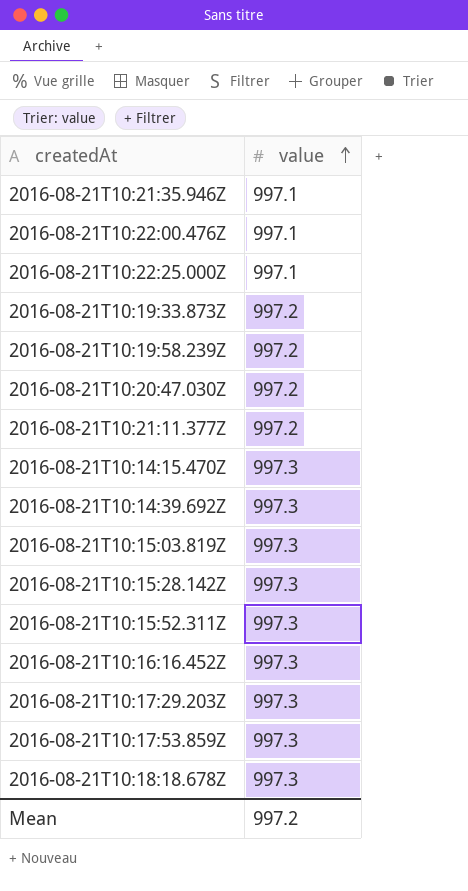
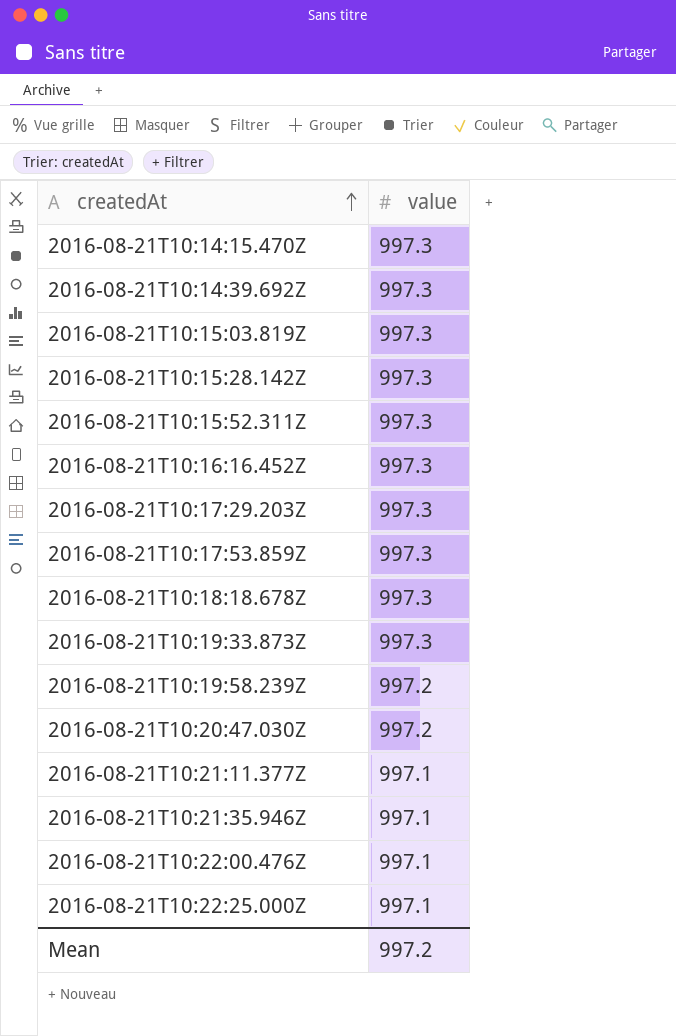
row order: value ascending -> createdAt ascending
2016-08-21T10:19:33.873Z | value: 997.2 -> 997.3
2016-08-21T10:21:11.377Z | value: 997.2 -> 997.1

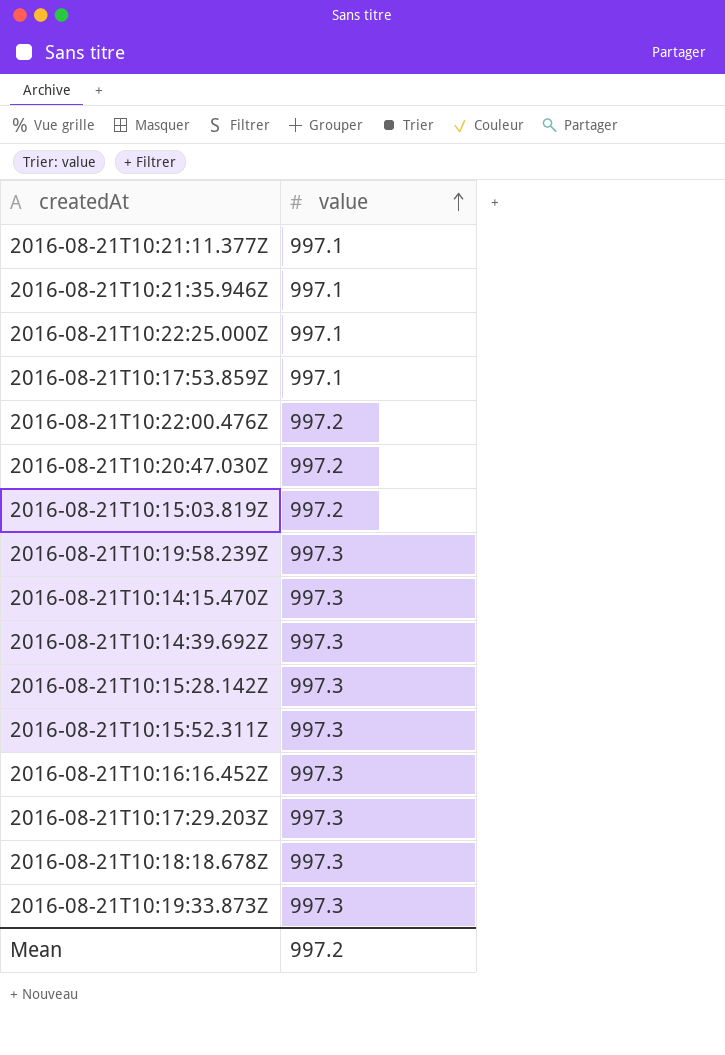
row order: createdAt ascending -> value ascending
2016-08-21T10:17:53.859Z | value: 997.3 -> 997.1
2016-08-21T10:22:00.476Z | value: 997.1 -> 997.2
2016-08-21T10:15:03.819Z | value: 997.3 -> 997.2
2016-08-21T10:19:58.239Z | value: 997.2 -> 997.3

